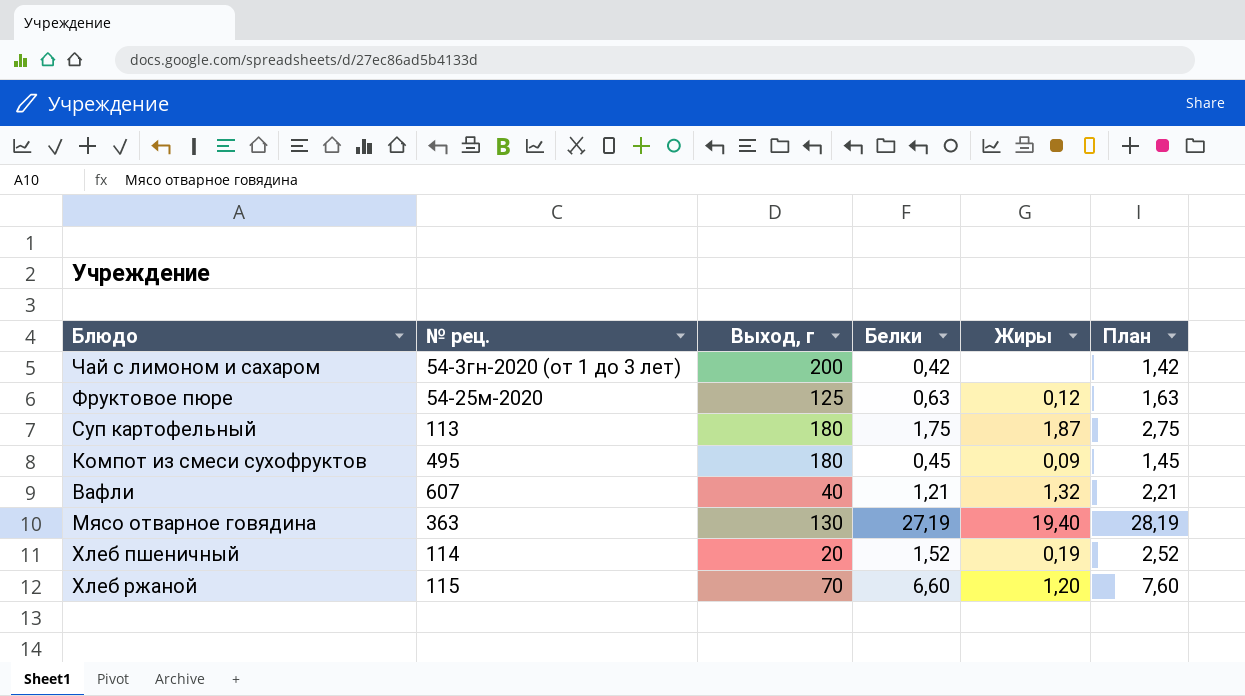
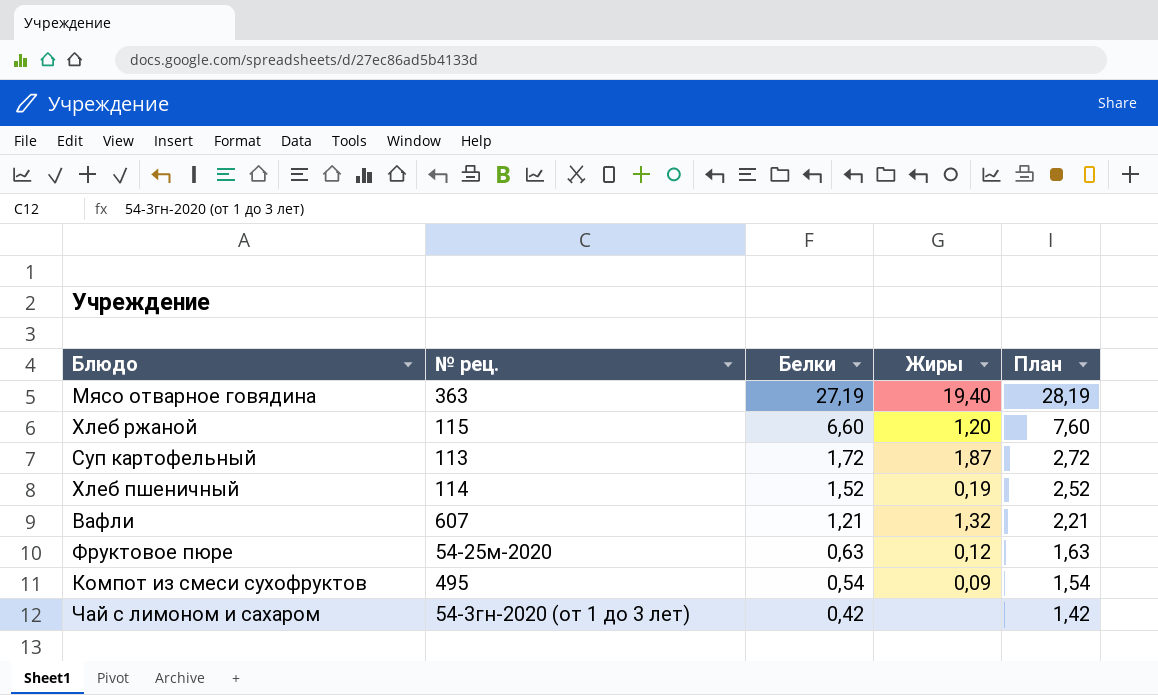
row order: none -> Белки descending
column Выход, г | position: 3 -> none
Суп картофельный | Белки: 1,75 -> 1,72
Суп картофельный | План: 2,75 -> 2,72
Компот из смеси сухофруктов | Белки: 0,45 -> 0,54
Компот из смеси сухофруктов | План: 1,45 -> 1,54

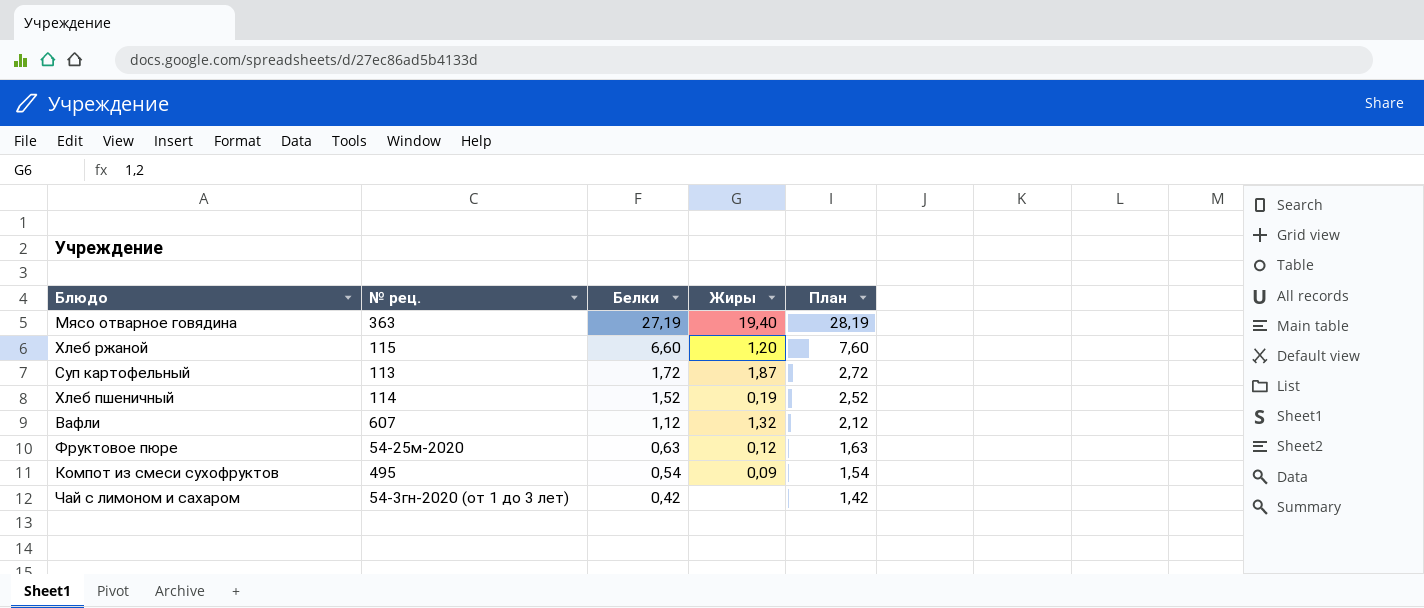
Вафли | Белки: 1,21 -> 1,12
Вафли | План: 2,21 -> 2,12

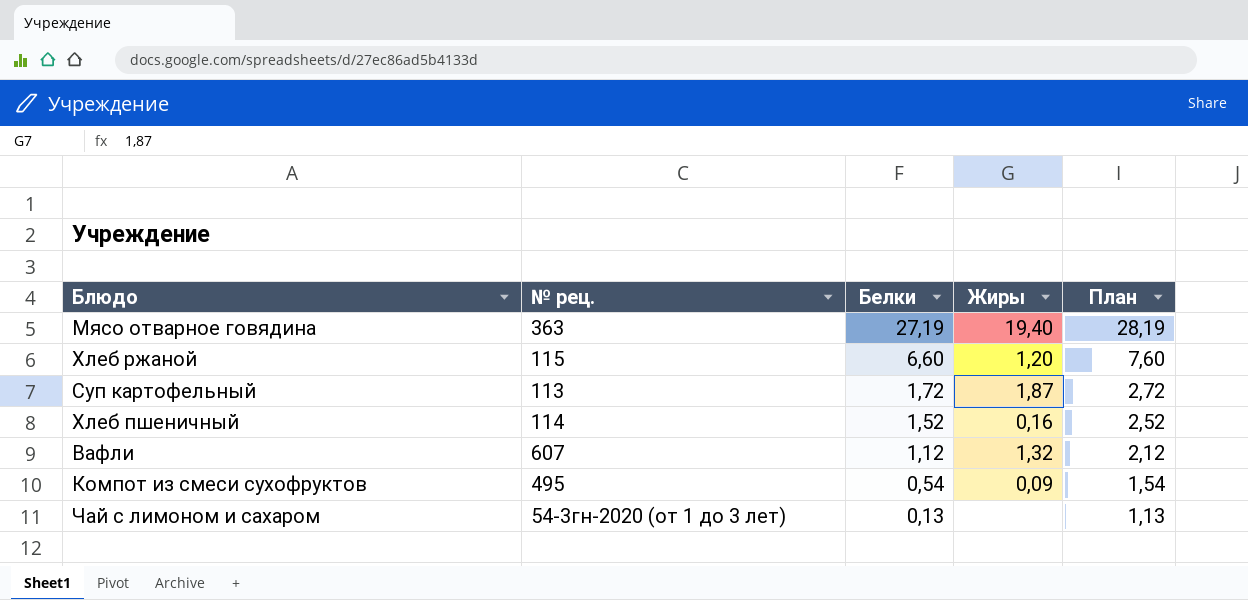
row Фруктовое пюре: 54-25м-2020 | 0,63 | 0,12 | 1,63 -> none
Хлеб пшеничный | Жиры: 0,19 -> 0,16
Чай с лимоном и сахаром | Белки: 0,42 -> 0,13
Чай с лимоном и сахаром | План: 1,42 -> 1,13

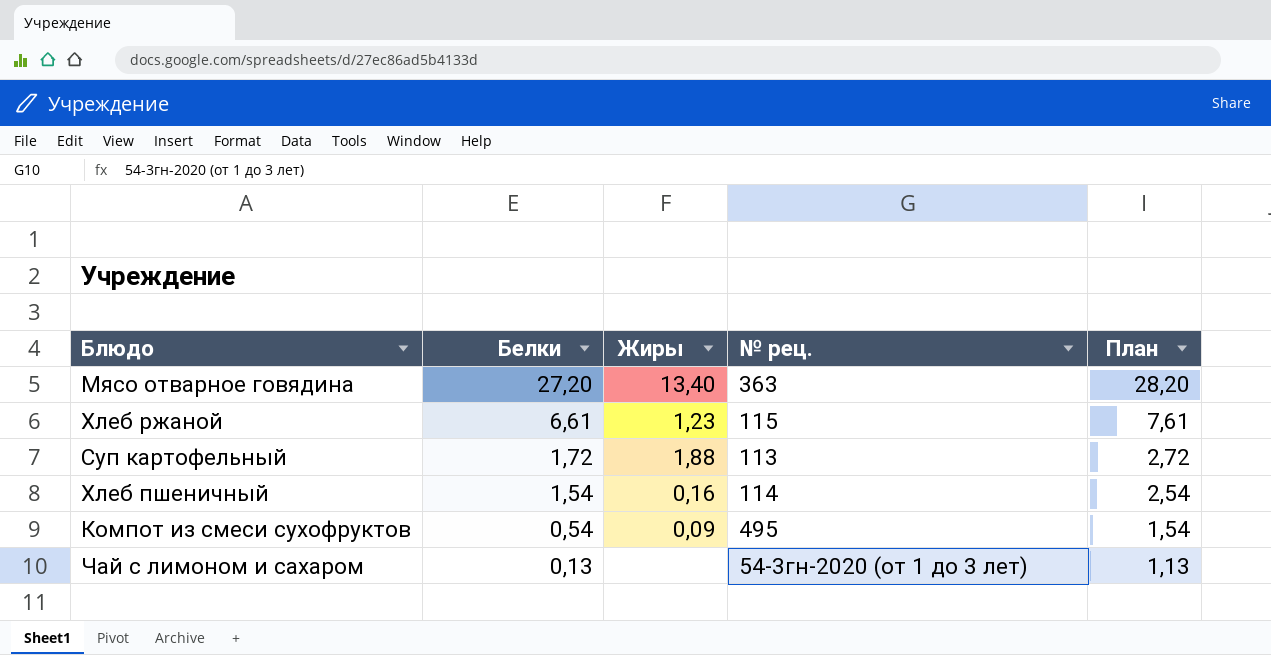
column № рец. | position: 2 -> 4
row Вафли: 607 | 1,12 | 1,32 | 2,12 -> none
Мясо отварное говядина | Белки: 27,19 -> 27,20
Мясо отварное говядина | Жиры: 19,40 -> 13,40
Мясо отварное говядина | План: 28,19 -> 28,20
Хлеб ржаной | Белки: 6,60 -> 6,61
Хлеб ржаной | Жиры: 1,20 -> 1,23
Хлеб ржаной | План: 7,60 -> 7,61
Суп картофельный | Жиры: 1,87 -> 1,88
Хлеб пшеничный | Белки: 1,52 -> 1,54
Хлеб пшеничный | План: 2,52 -> 2,54

